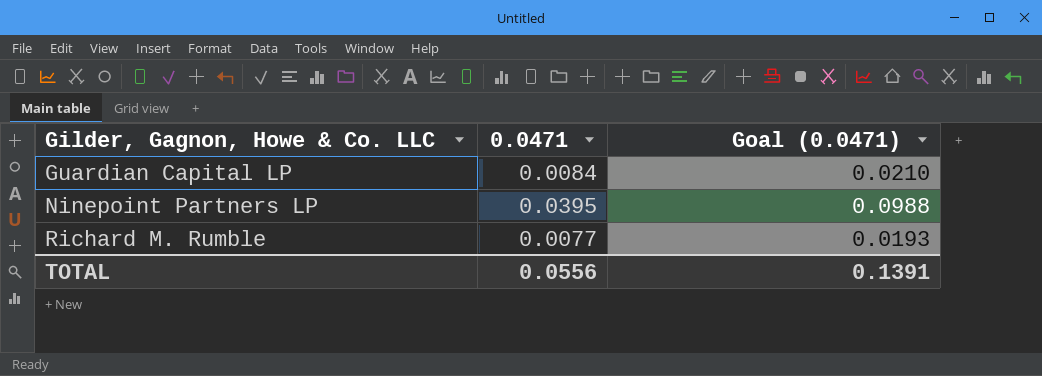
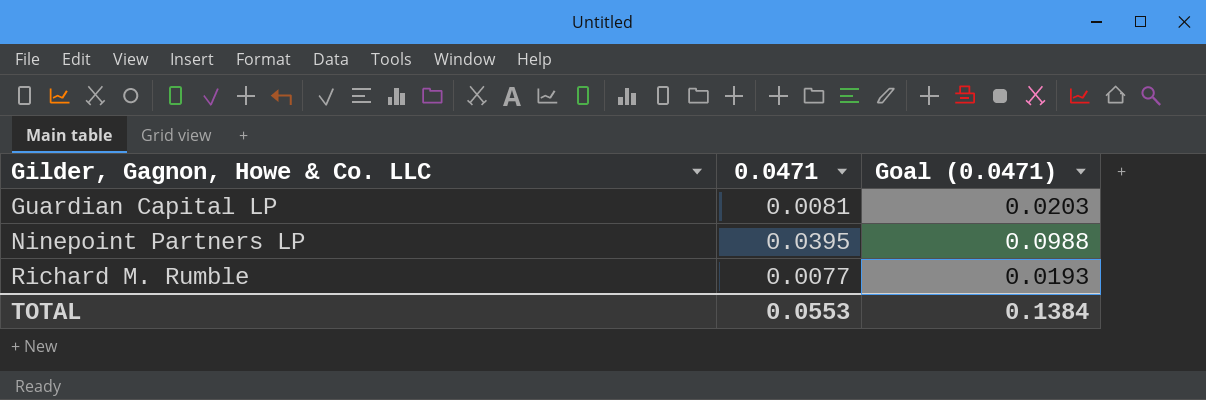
Guardian Capital LP | 0.0471: 0.0084 -> 0.0081
Guardian Capital LP | Goal (0.0471): 0.0210 -> 0.0203
TOTAL | 0.0471: 0.0556 -> 0.0553
TOTAL | Goal (0.0471): 0.1391 -> 0.1384

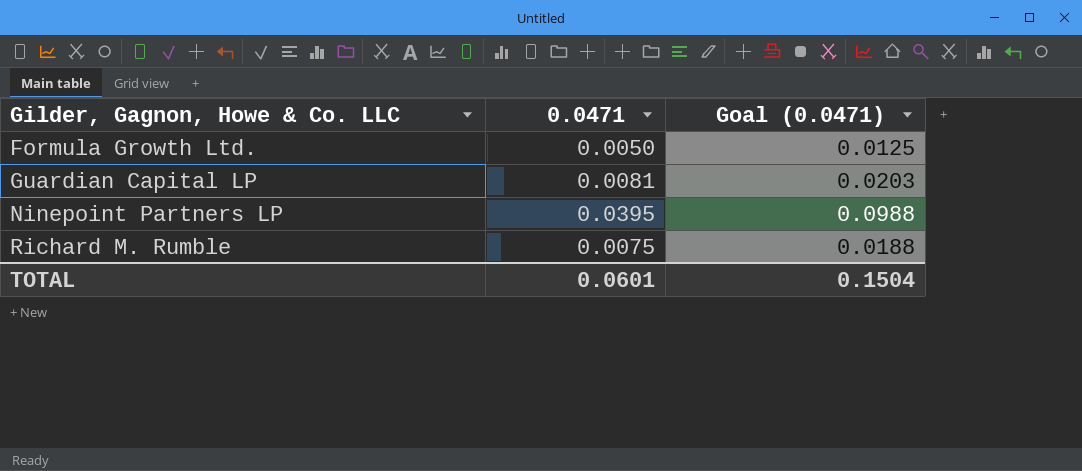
row Formula Growth Ltd.: none -> 0.0050 | 0.0125
Richard M. Rumble | 0.0471: 0.0077 -> 0.0075
Richard M. Rumble | Goal (0.0471): 0.0193 -> 0.0188
TOTAL | 0.0471: 0.0553 -> 0.0601
TOTAL | Goal (0.0471): 0.1384 -> 0.1504

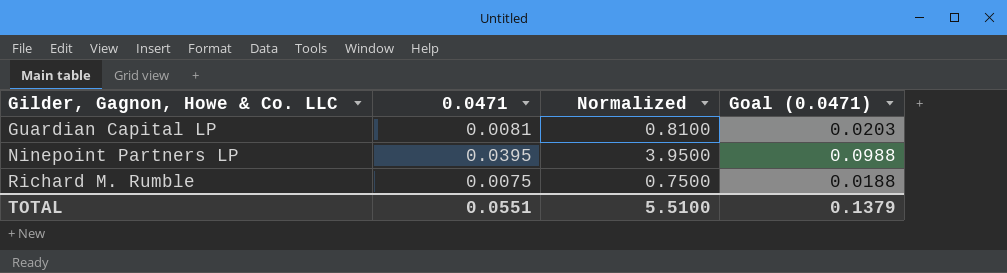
column Normalized | formula: none -> [0.0471] * 100
row Formula Growth Ltd.: 0.0050 | 0.0125 -> none
TOTAL | 0.0471: 0.0601 -> 0.0551
TOTAL | Goal (0.0471): 0.1504 -> 0.1379

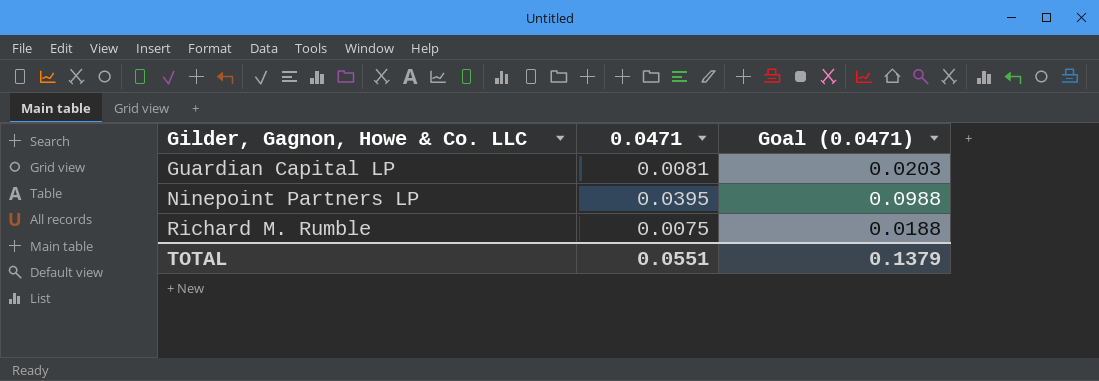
column Normalized | formula: [0.0471] * 100 -> none

